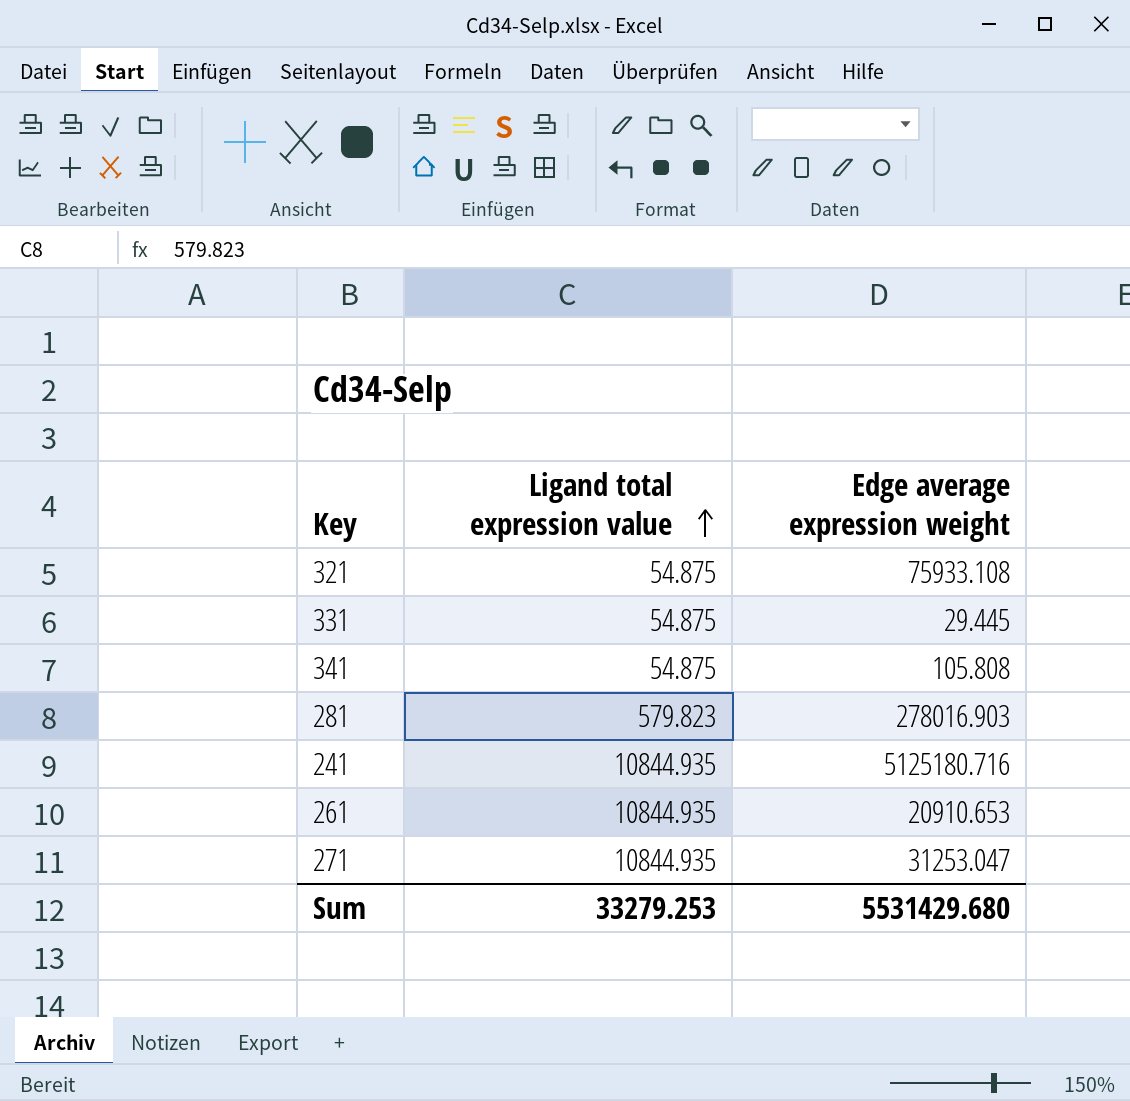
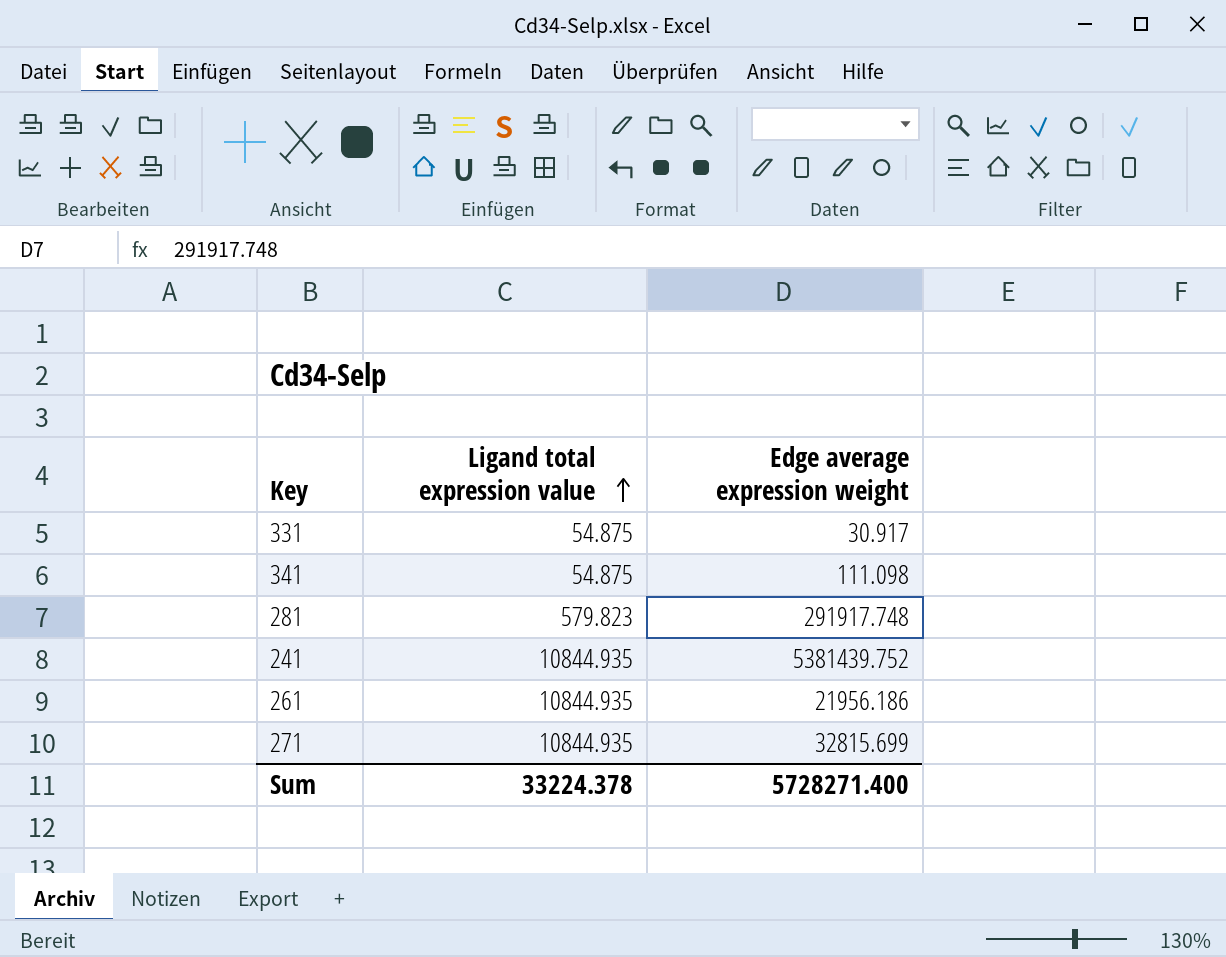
row 321: 54.875 | 75933.108 -> none
331 | Edge average expression weight: 29.445 -> 30.917
341 | Edge average expression weight: 105.808 -> 111.098
281 | Edge average expression weight: 278016.903 -> 291917.748
241 | Edge average expression weight: 5125180.716 -> 5381439.752
261 | Edge average expression weight: 20910.653 -> 21956.186
271 | Edge average expression weight: 31253.047 -> 32815.699
Sum | Ligand total expression value: 33279.253 -> 33224.378
Sum | Edge average expression weight: 5531429.680 -> 5728271.400

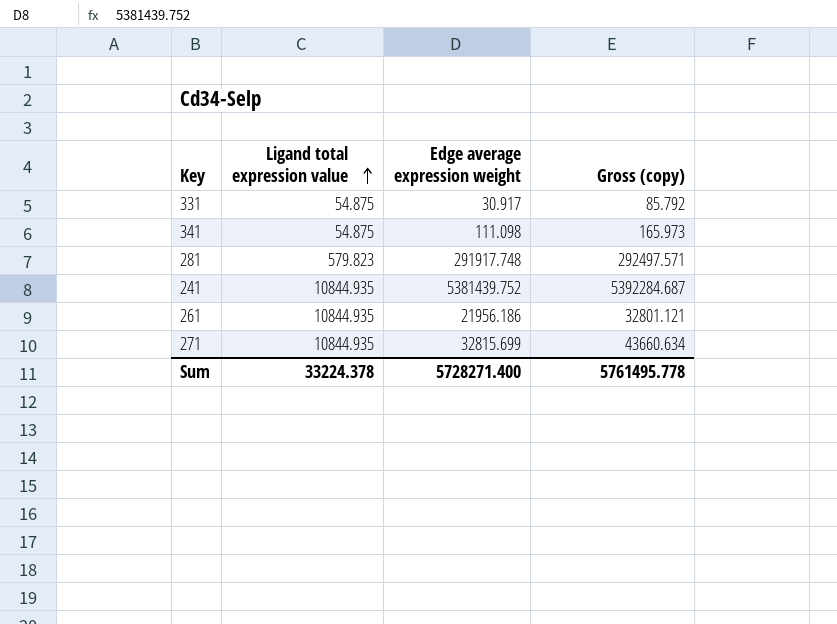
column Gross (copy) | formula: none -> [Ligand total expression value] + [Edge average expression weight]

